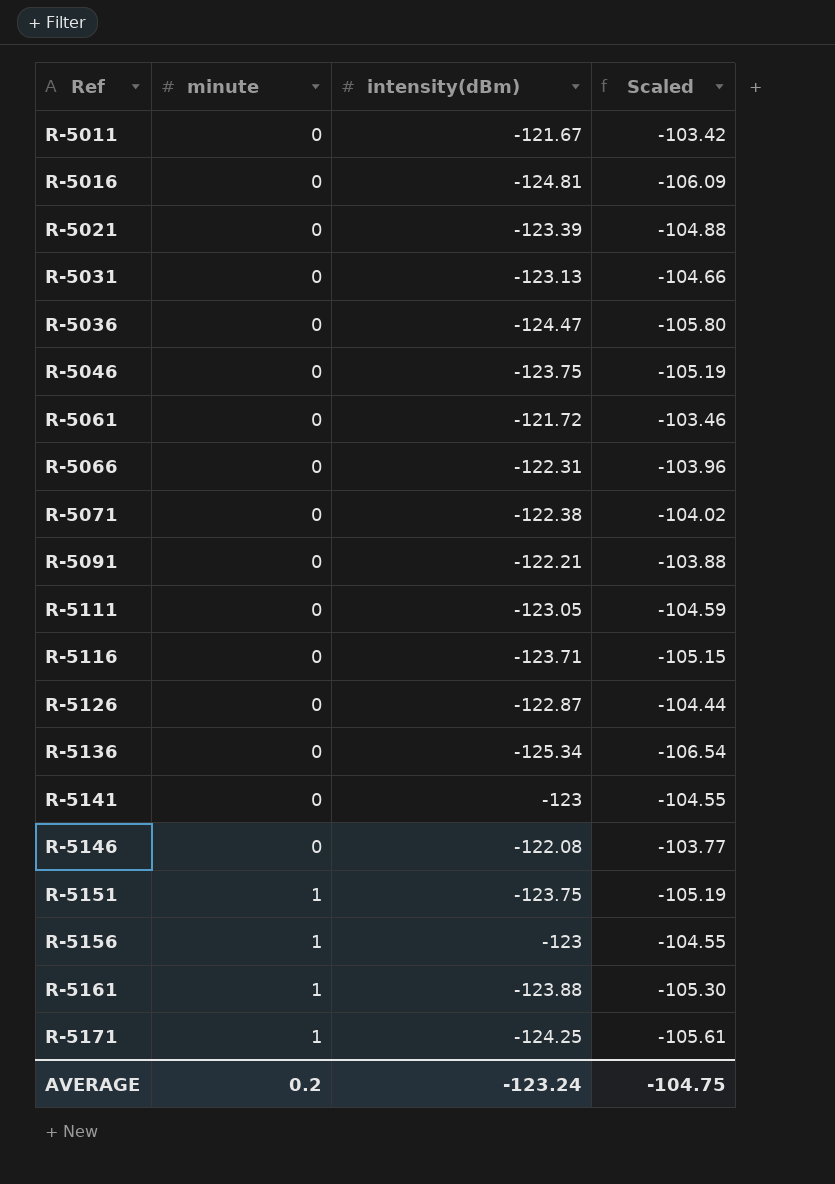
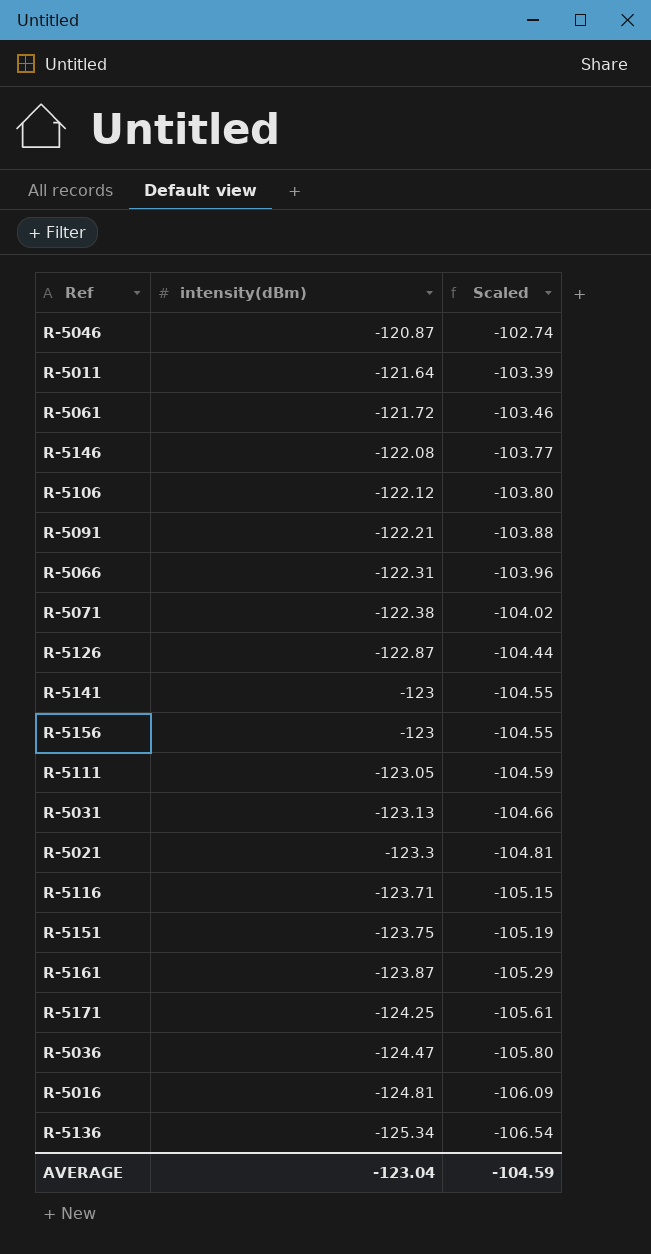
row order: Ref ascending -> intensity(dBm) descending
column minute | position: 2 -> none
R-5046 | intensity(dBm): -123.75 -> -120.87
R-5046 | Scaled: -105.19 -> -102.74
R-5011 | intensity(dBm): -121.67 -> -121.64
R-5011 | Scaled: -103.42 -> -103.39
row R-5106: none -> -122.12 | -103.80
R-5021 | intensity(dBm): -123.39 -> -123.3
R-5021 | Scaled: -104.88 -> -104.81
R-5161 | intensity(dBm): -123.88 -> -123.87
R-5161 | Scaled: -105.30 -> -105.29
AVERAGE | intensity(dBm): -123.24 -> -123.04
AVERAGE | Scaled: -104.75 -> -104.59

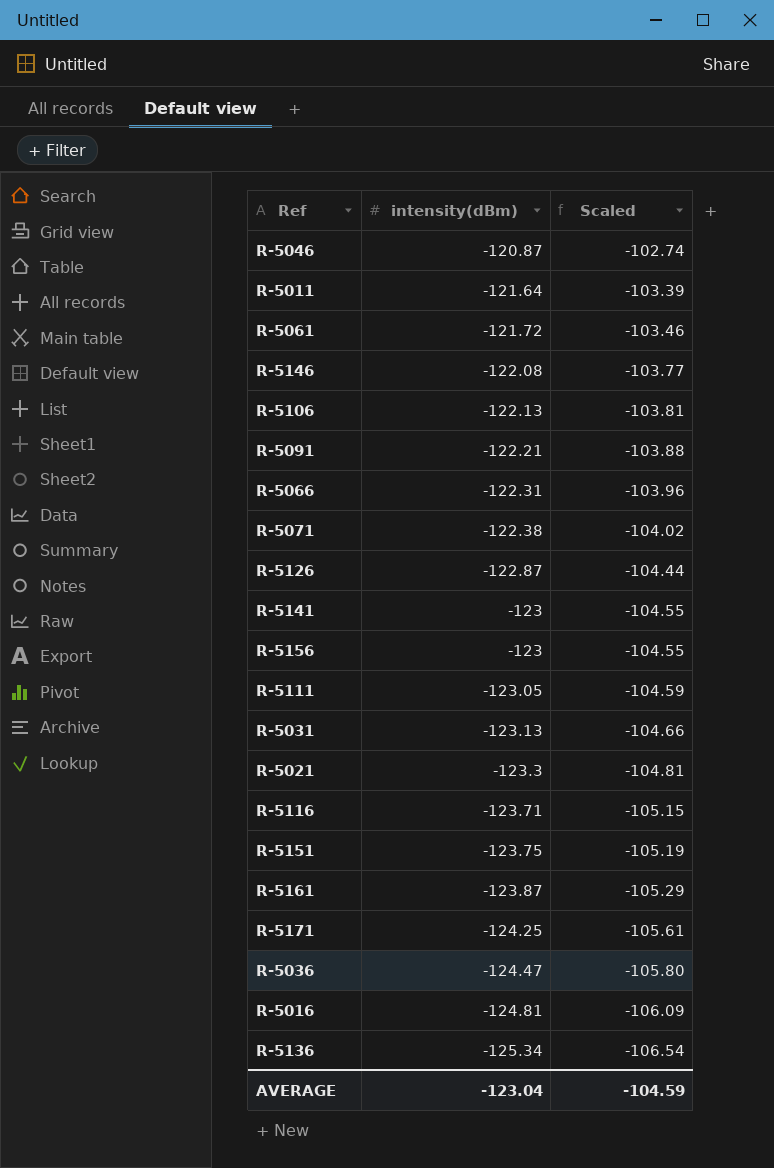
R-5106 | intensity(dBm): -122.12 -> -122.13
R-5106 | Scaled: -103.80 -> -103.81

